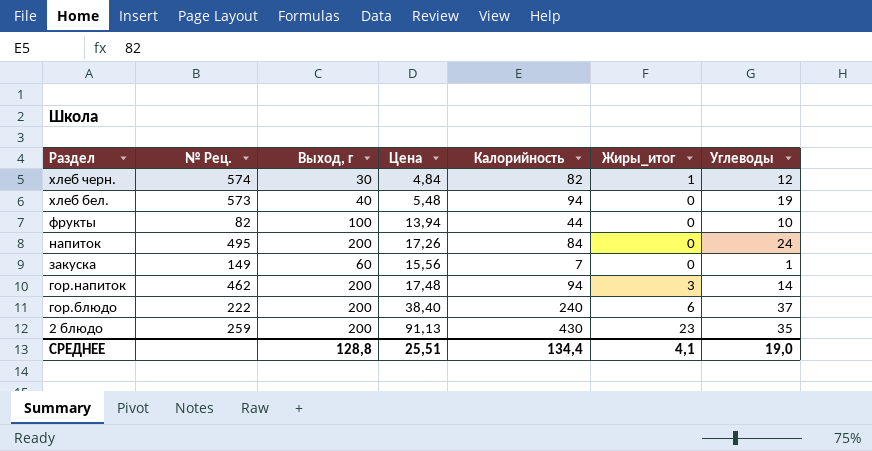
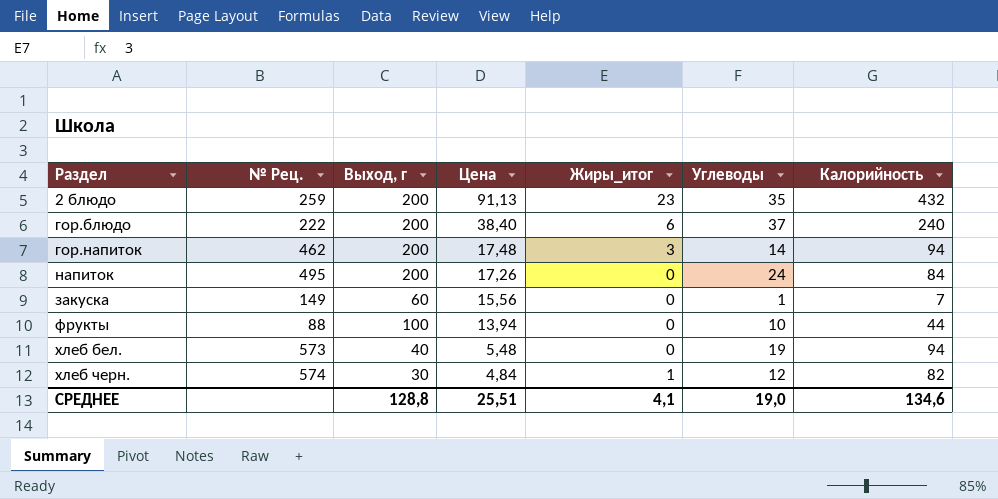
row order: Раздел descending -> Цена descending
column Калорийность | position: 5 -> 7
2 блюдо | Калорийность: 430 -> 432
фрукты | № Рец.: 82 -> 88
СРЕДНЕЕ | Калорийность: 134,4 -> 134,6

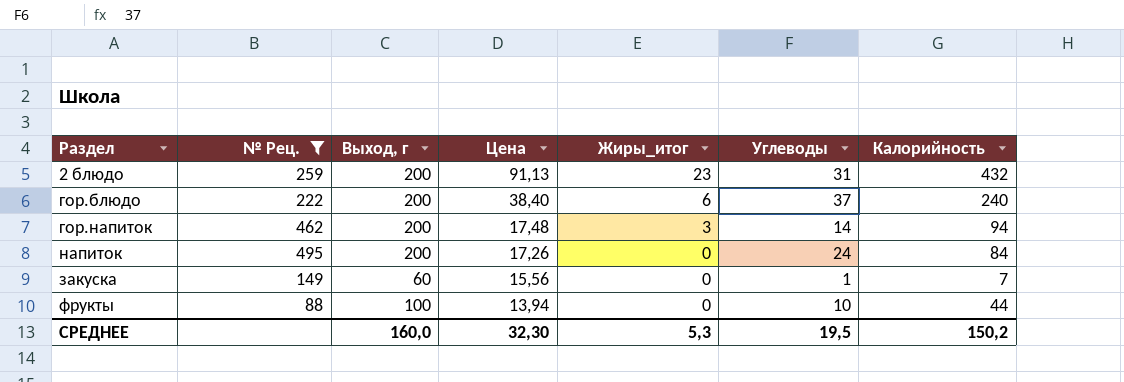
filter: none -> № Рец. <= 495
2 блюдо | Углеводы: 35 -> 31
СРЕДНЕЕ | Выход, г: 128,8 -> 160,0
СРЕДНЕЕ | Цена: 25,51 -> 32,30
СРЕДНЕЕ | Жиры_итог: 4,1 -> 5,3
СРЕДНЕЕ | Углеводы: 19,0 -> 19,5
СРЕДНЕЕ | Калорийность: 134,6 -> 150,2

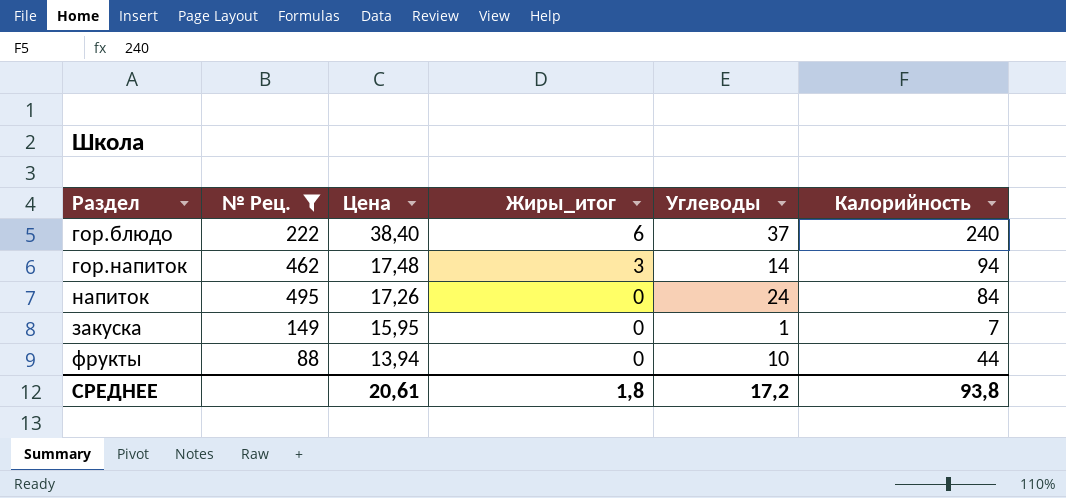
column Выход, г | position: 3 -> none
row 2 блюдо: 259 | 200 | 91,13 | 23 | 31 | 432 -> none
закуска | Цена: 15,56 -> 15,95
СРЕДНЕЕ | Цена: 32,30 -> 20,61
СРЕДНЕЕ | Жиры_итог: 5,3 -> 1,8
СРЕДНЕЕ | Углеводы: 19,5 -> 17,2
СРЕДНЕЕ | Калорийность: 150,2 -> 93,8

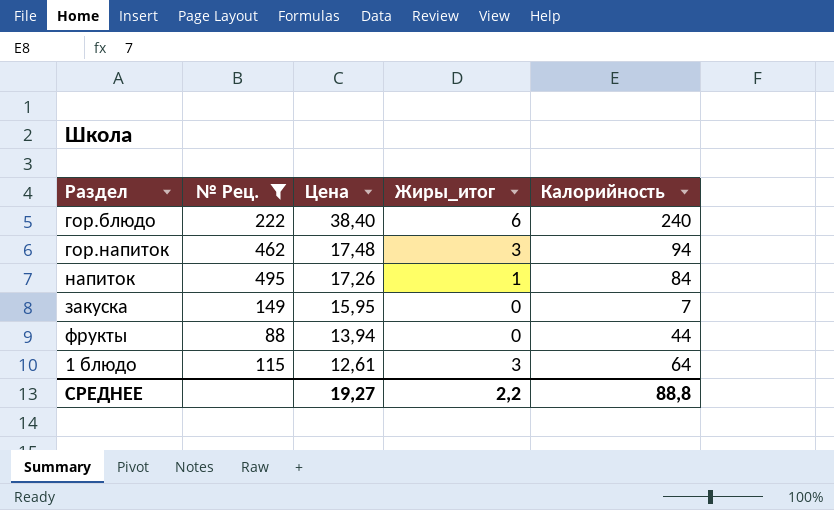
column Углеводы | position: 5 -> none
напиток | Жиры_итог: 0 -> 1
row 1 блюдо: none -> 115 | 12,61 | 3 | 64
СРЕДНЕЕ | Цена: 20,61 -> 19,27
СРЕДНЕЕ | Жиры_итог: 1,8 -> 2,2
СРЕДНЕЕ | Калорийность: 93,8 -> 88,8

